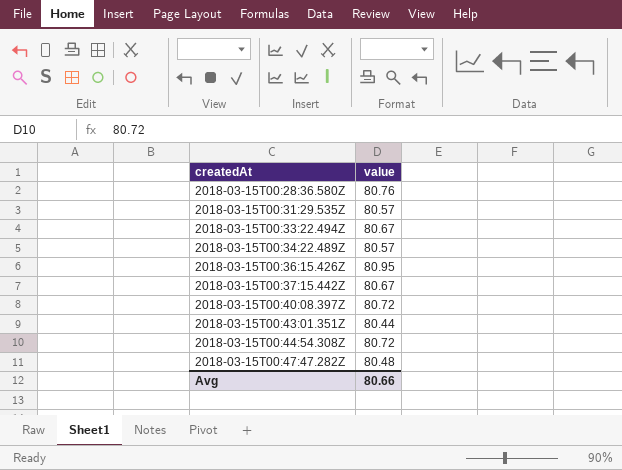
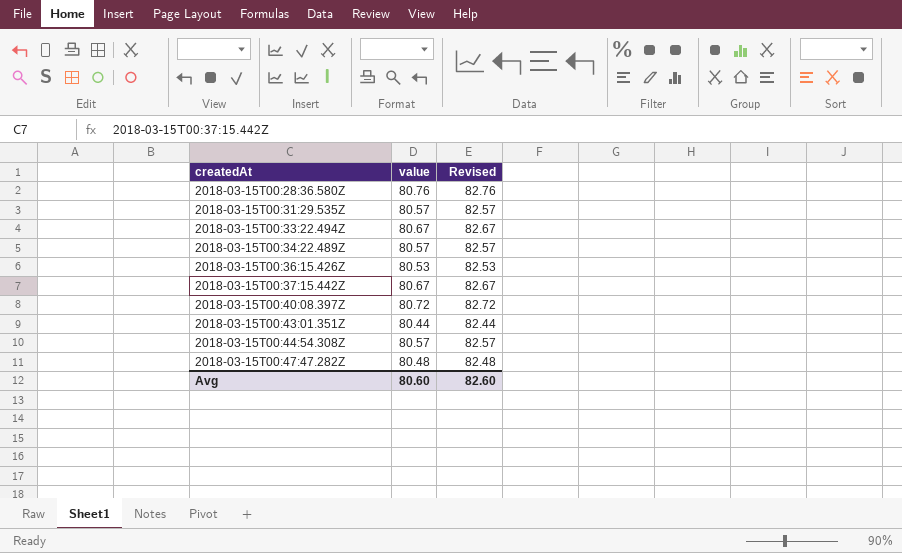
column Revised | formula: none -> [value] + 2
2018-03-15T00:36:15.426Z | value: 80.95 -> 80.53
2018-03-15T00:44:54.308Z | value: 80.72 -> 80.57
Avg | value: 80.66 -> 80.60

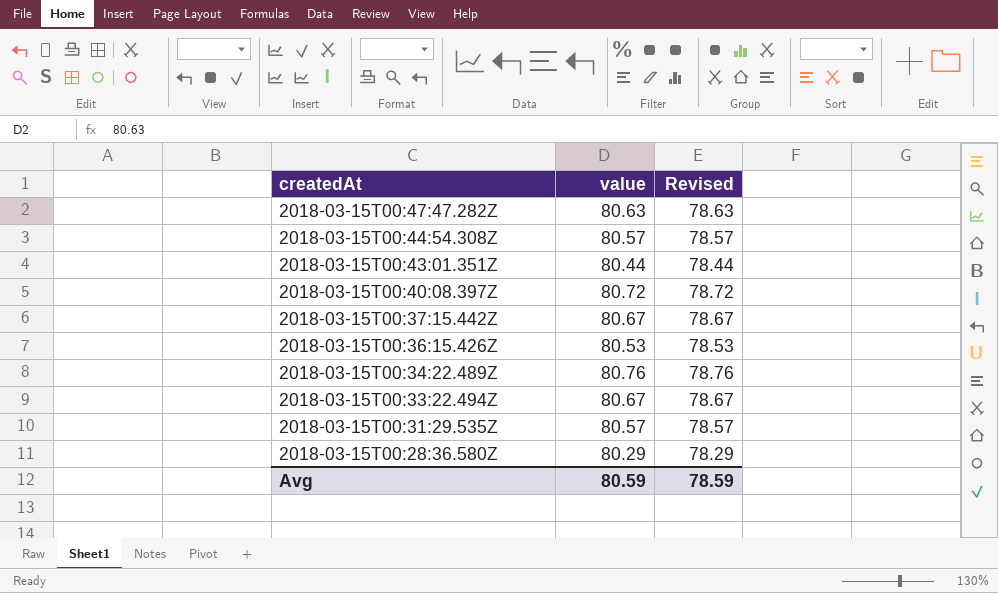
row order: createdAt ascending -> createdAt descending
column Revised | formula: [value] + 2 -> [value] - 2
2018-03-15T00:47:47.282Z | value: 80.48 -> 80.63
2018-03-15T00:34:22.489Z | value: 80.57 -> 80.76
2018-03-15T00:28:36.580Z | value: 80.76 -> 80.29
Avg | value: 80.60 -> 80.59
Avg | Revised: 82.60 -> 78.59

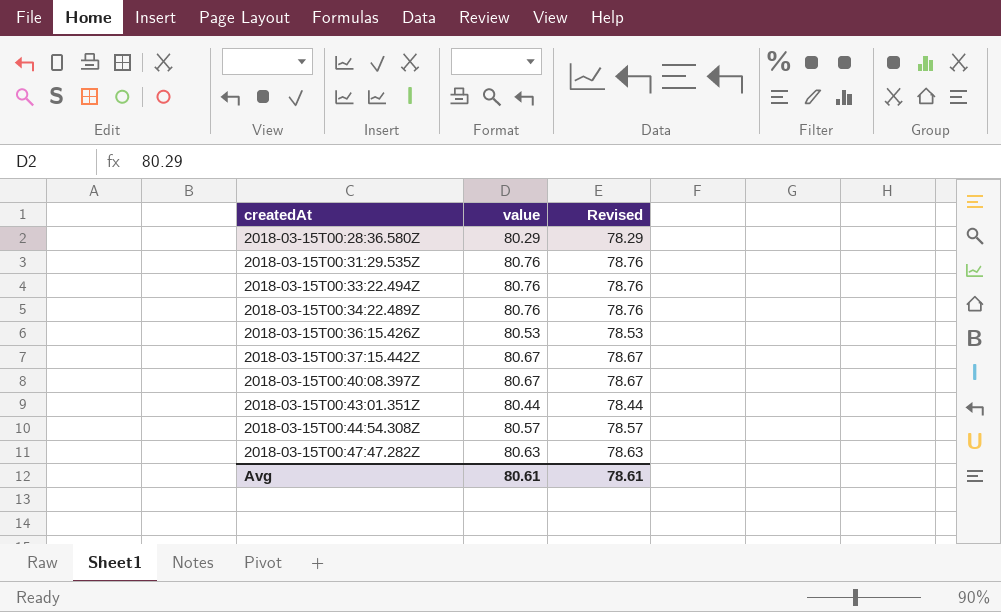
row order: createdAt descending -> createdAt ascending
2018-03-15T00:31:29.535Z | value: 80.57 -> 80.76
2018-03-15T00:31:29.535Z | Revised: 78.57 -> 78.76
2018-03-15T00:33:22.494Z | value: 80.67 -> 80.76
2018-03-15T00:33:22.494Z | Revised: 78.67 -> 78.76
2018-03-15T00:40:08.397Z | value: 80.72 -> 80.67
2018-03-15T00:40:08.397Z | Revised: 78.72 -> 78.67
Avg | value: 80.59 -> 80.61
Avg | Revised: 78.59 -> 78.61

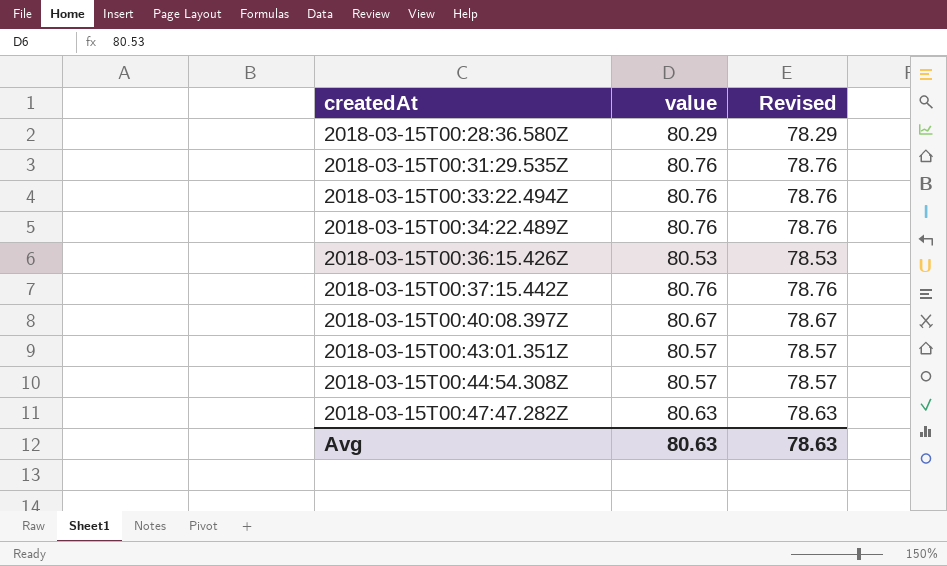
2018-03-15T00:37:15.442Z | value: 80.67 -> 80.76
2018-03-15T00:37:15.442Z | Revised: 78.67 -> 78.76
2018-03-15T00:43:01.351Z | value: 80.44 -> 80.57
2018-03-15T00:43:01.351Z | Revised: 78.44 -> 78.57
Avg | value: 80.61 -> 80.63
Avg | Revised: 78.61 -> 78.63

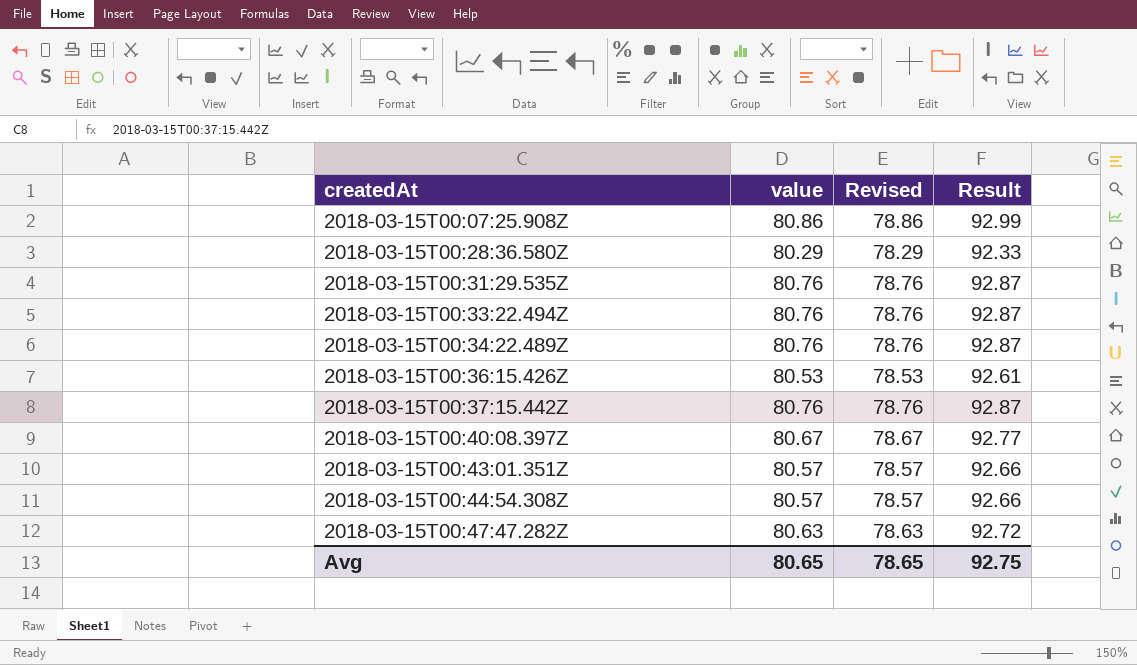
column Result | formula: none -> [value] * 1.15
row 2018-03-15T00:07:25.908Z: none -> 80.86 | 78.86 | 92.99
Avg | value: 80.63 -> 80.65
Avg | Revised: 78.63 -> 78.65

